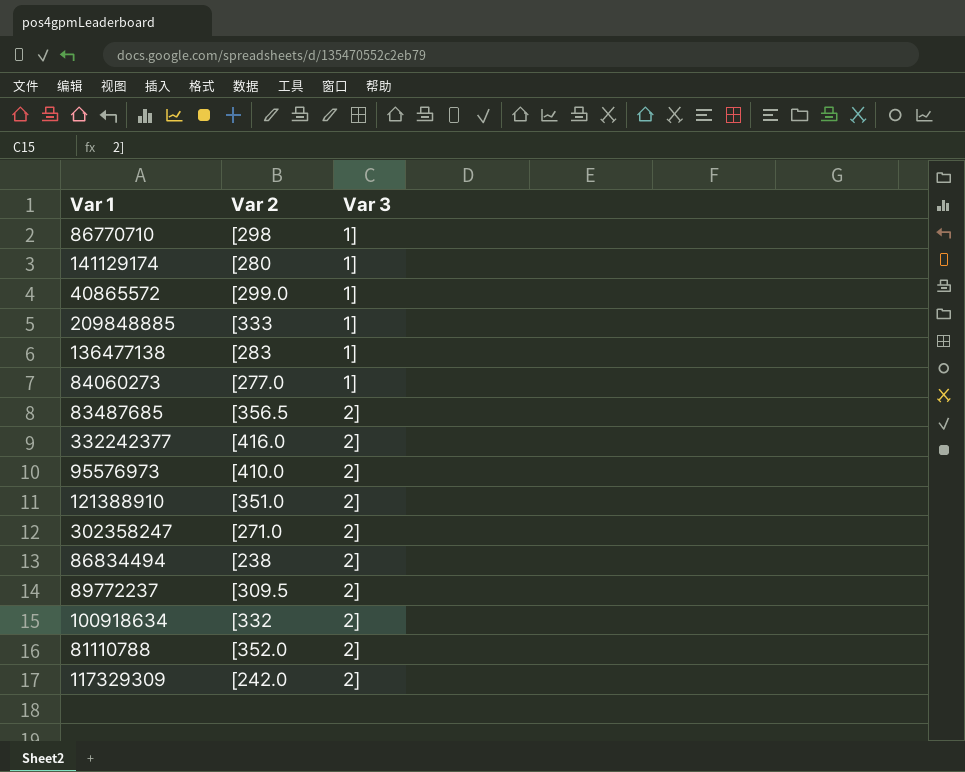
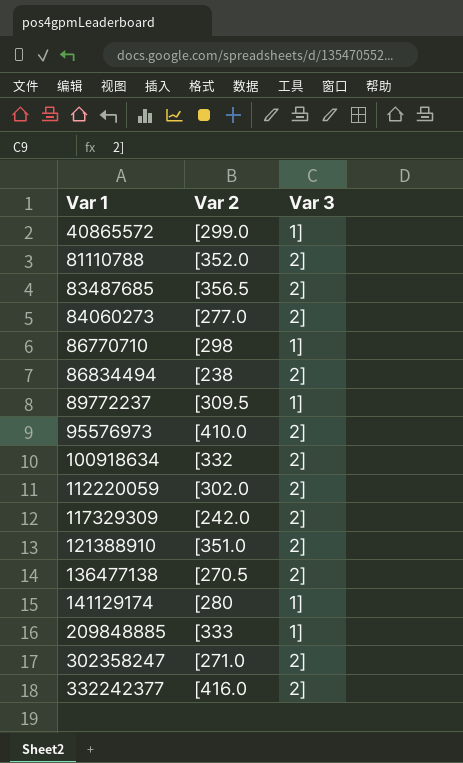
row order: Var 3 ascending -> Var 1 ascending
84060273 | Var 3: 1] -> 2]
89772237 | Var 3: 2] -> 1]
row 112220059: none -> [302.0 | 2]
136477138 | Var 2: [283 -> [270.5
136477138 | Var 3: 1] -> 2]

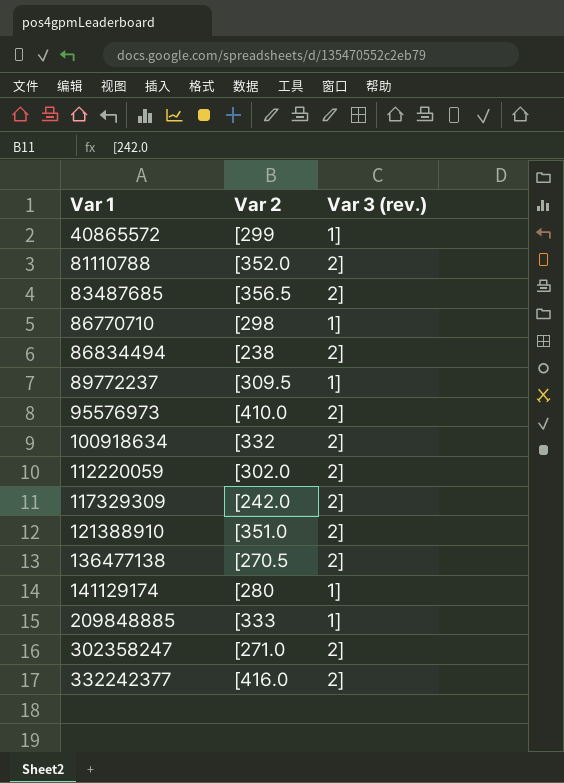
column name: Var 3 -> Var 3 (rev.)
row 84060273: [277.0 | 2] -> none
40865572 | Var 2: [299.0 -> [299

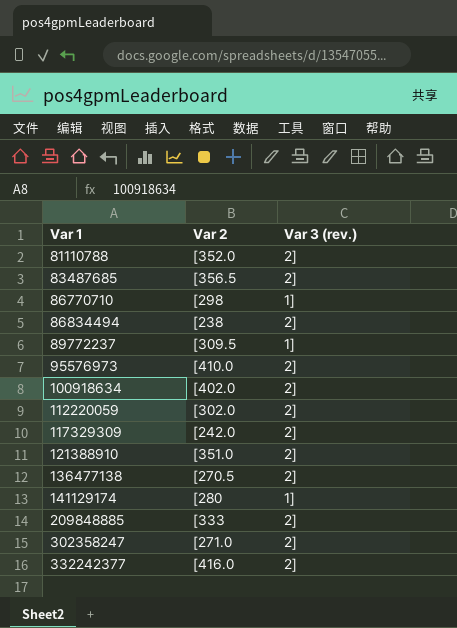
row 40865572: [299 | 1] -> none
100918634 | Var 2: [332 -> [402.0
209848885 | Var 3 (rev.): 1] -> 2]

